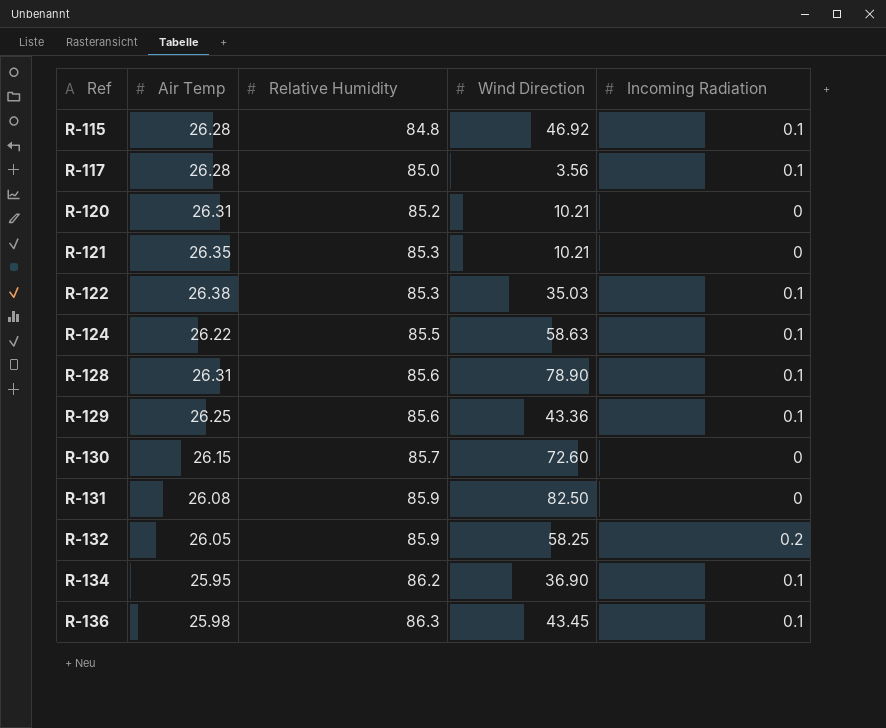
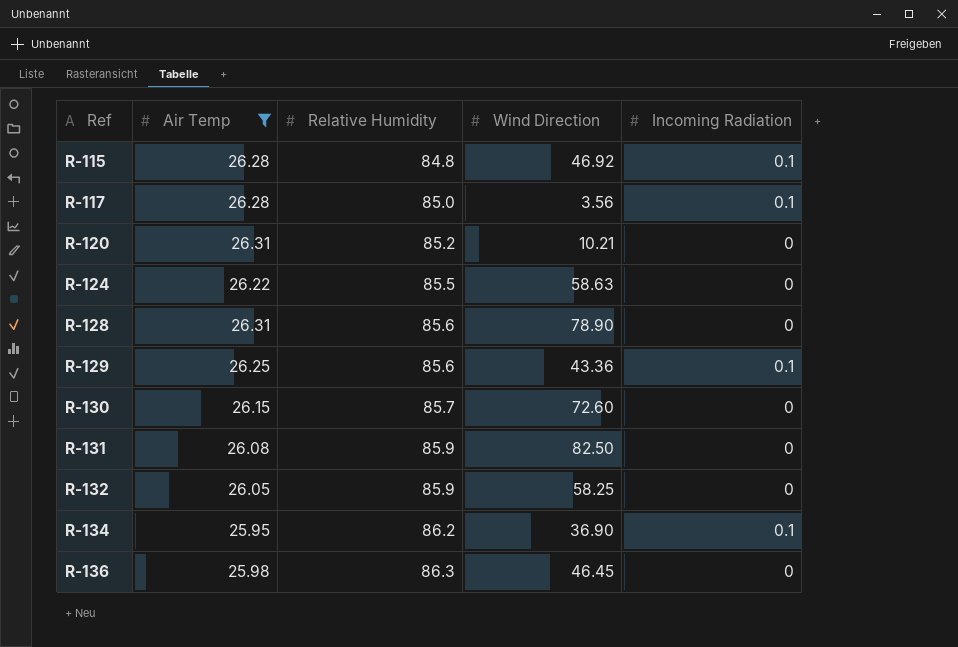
filter: none -> Air Temp <= 26.31
R-124 | Incoming Radiation: 0.1 -> 0
R-128 | Incoming Radiation: 0.1 -> 0
R-132 | Incoming Radiation: 0.2 -> 0
R-136 | Wind Direction: 43.45 -> 46.45
R-136 | Incoming Radiation: 0.1 -> 0

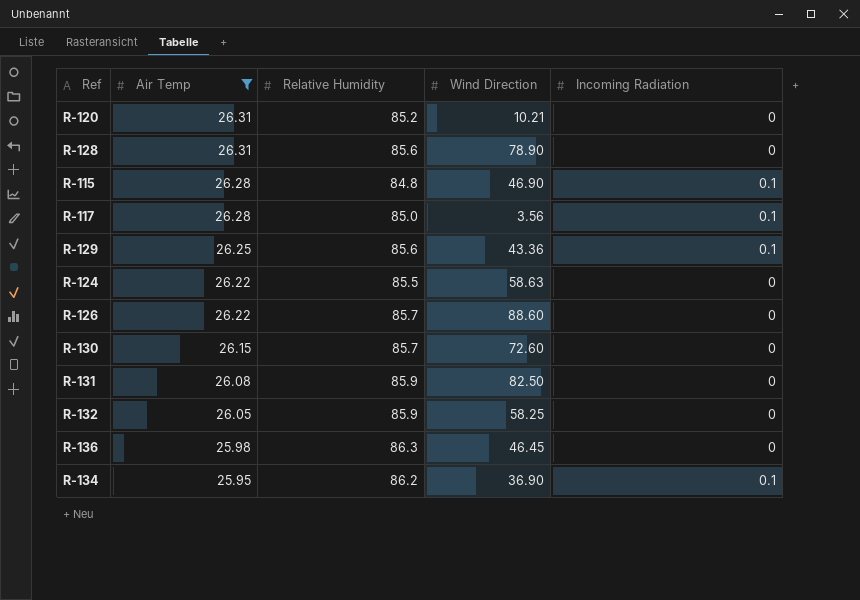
row order: Ref ascending -> Air Temp descending
R-115 | Wind Direction: 46.92 -> 46.90
row R-126: none -> 26.22 | 85.7 | 88.60 | 0

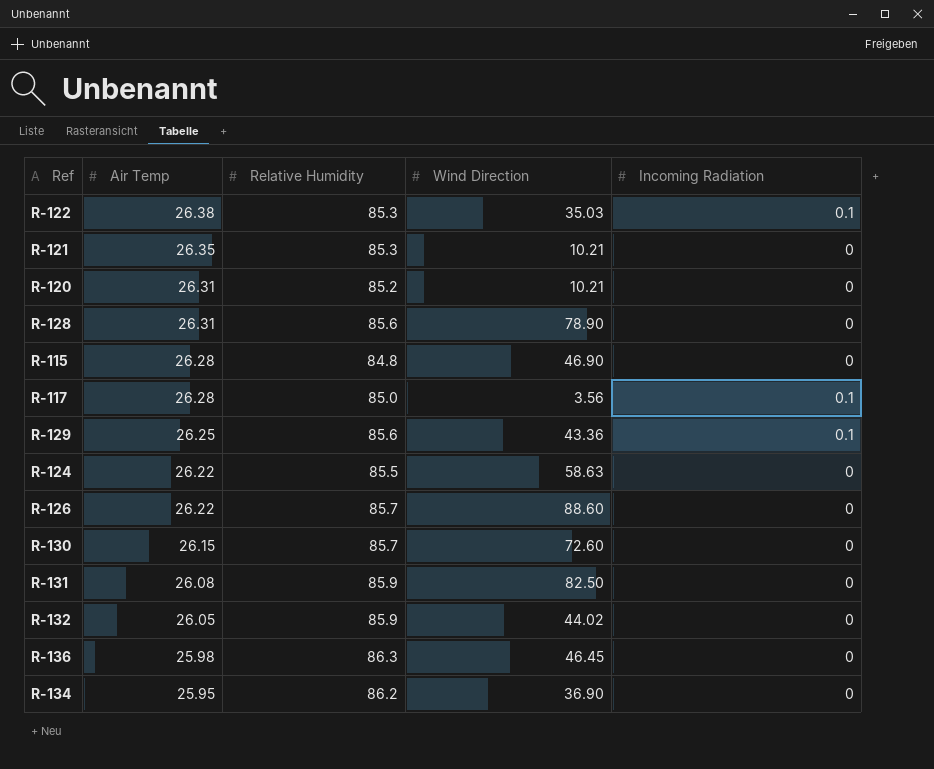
filter: Air Temp <= 26.31 -> none
R-115 | Incoming Radiation: 0.1 -> 0
R-132 | Wind Direction: 58.25 -> 44.02
R-134 | Incoming Radiation: 0.1 -> 0

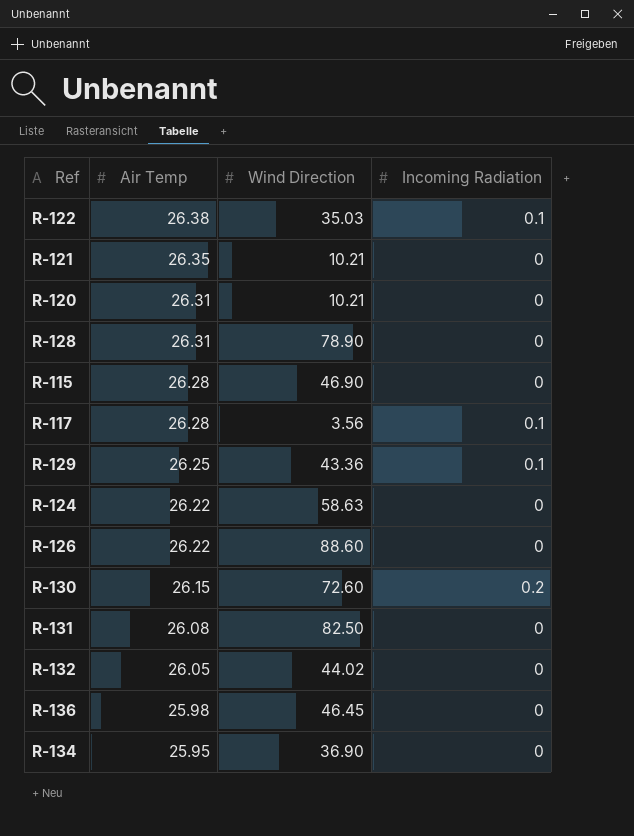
column Relative Humidity | position: 3 -> none
R-130 | Incoming Radiation: 0 -> 0.2

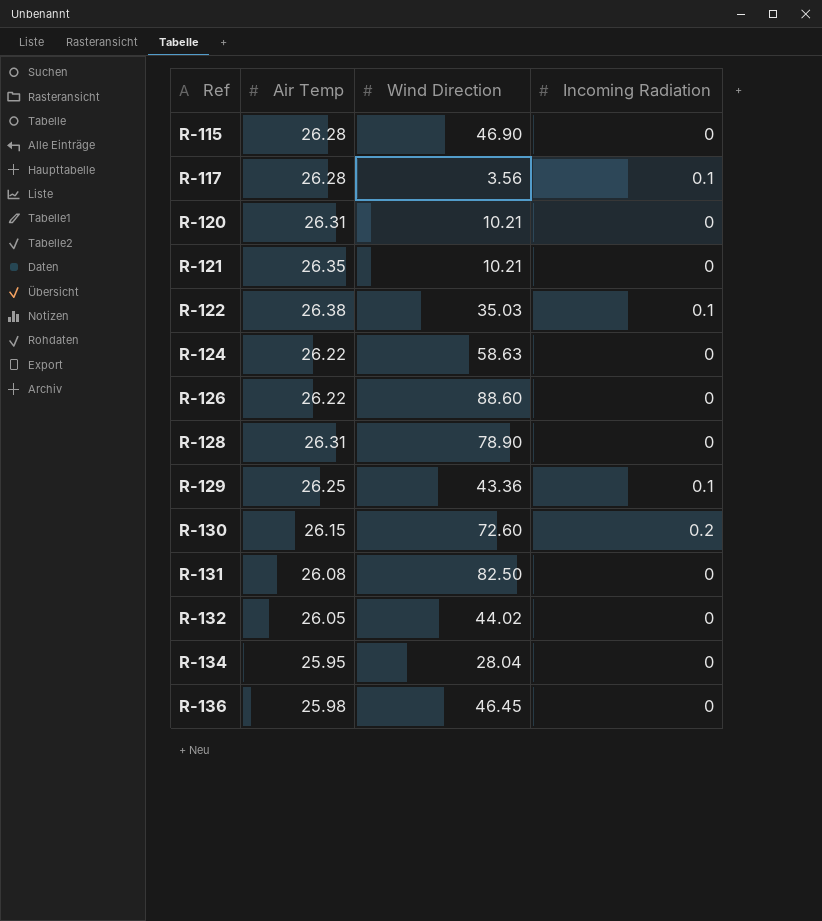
row order: Air Temp descending -> Ref ascending
R-134 | Wind Direction: 36.90 -> 28.04

